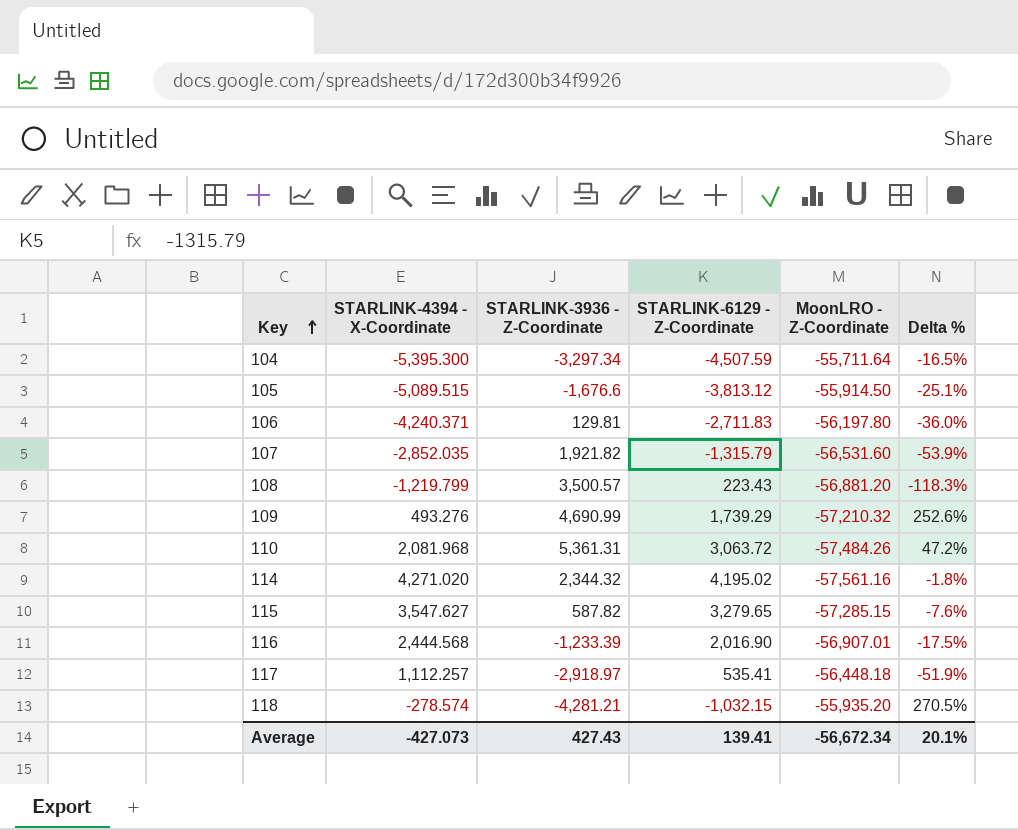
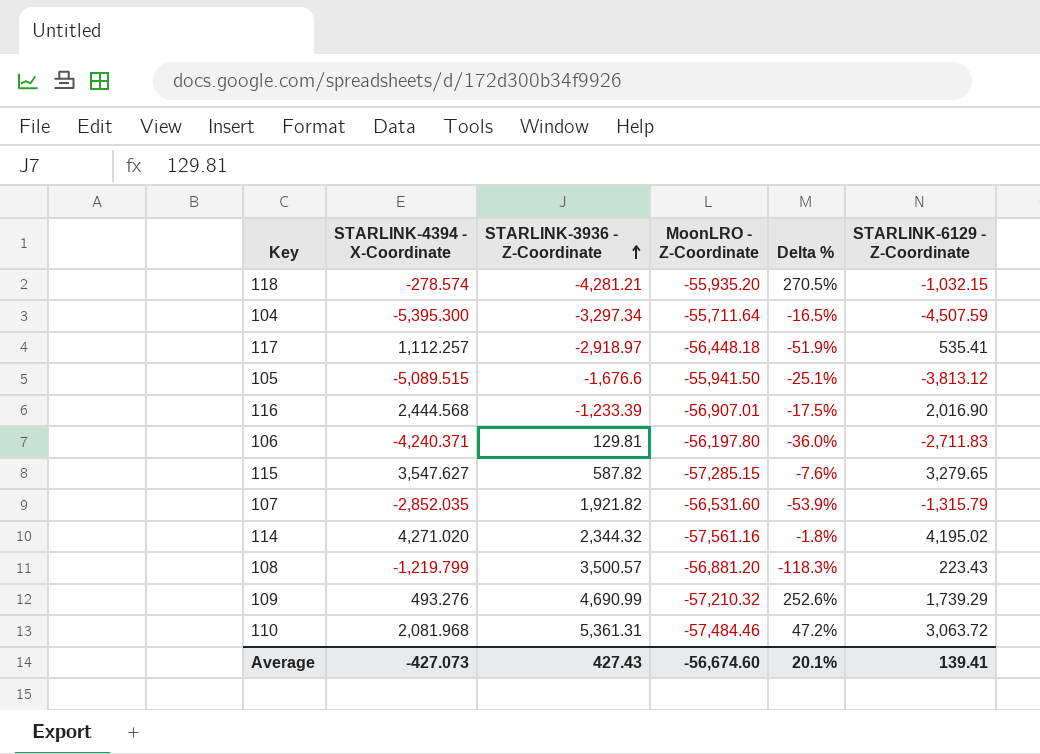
row order: Key ascending -> STARLINK-3936 - Z-Coordinate ascending
column STARLINK-6129 - Z-Coordinate | position: 4 -> 6
105 | MoonLRO - Z-Coordinate: -55,914.50 -> -55,941.50
110 | MoonLRO - Z-Coordinate: -57,484.26 -> -57,484.46
Average | MoonLRO - Z-Coordinate: -56,672.34 -> -56,674.60

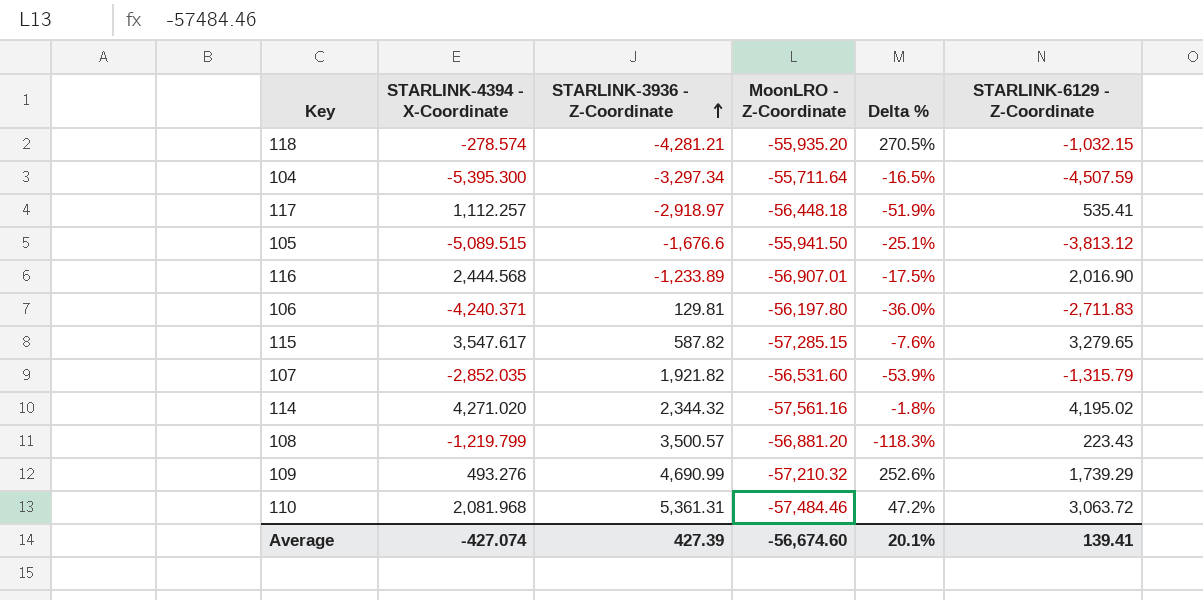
116 | STARLINK-3936 - Z-Coordinate: -1,233.39 -> -1,233.89
115 | STARLINK-4394 - X-Coordinate: 3,547.627 -> 3,547.617
Average | STARLINK-4394 - X-Coordinate: -427.073 -> -427.074
Average | STARLINK-3936 - Z-Coordinate: 427.43 -> 427.39

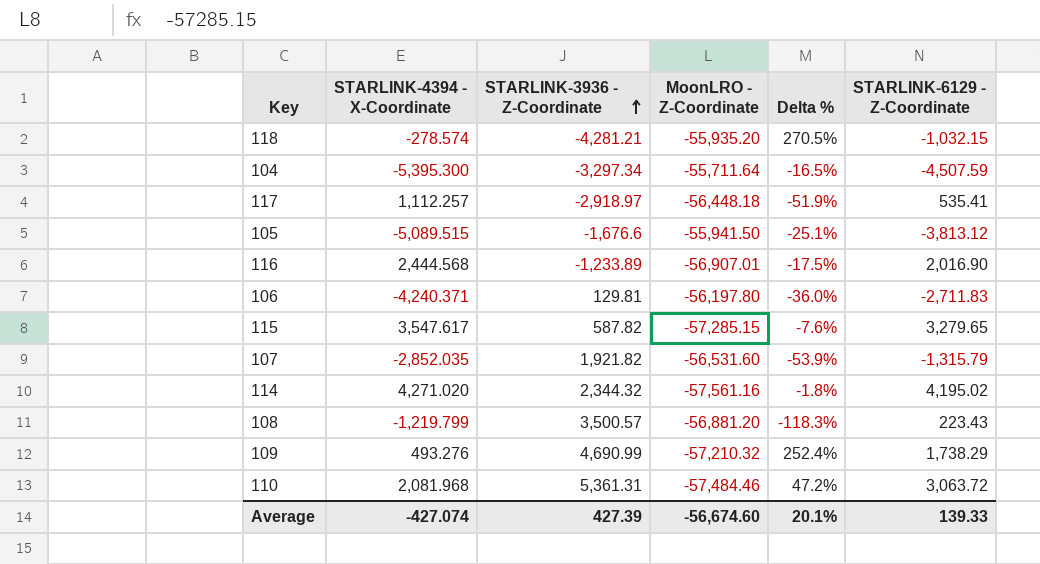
109 | Delta %: 252.6% -> 252.4%
109 | STARLINK-6129 - Z-Coordinate: 1,739.29 -> 1,738.29
Average | STARLINK-6129 - Z-Coordinate: 139.41 -> 139.33

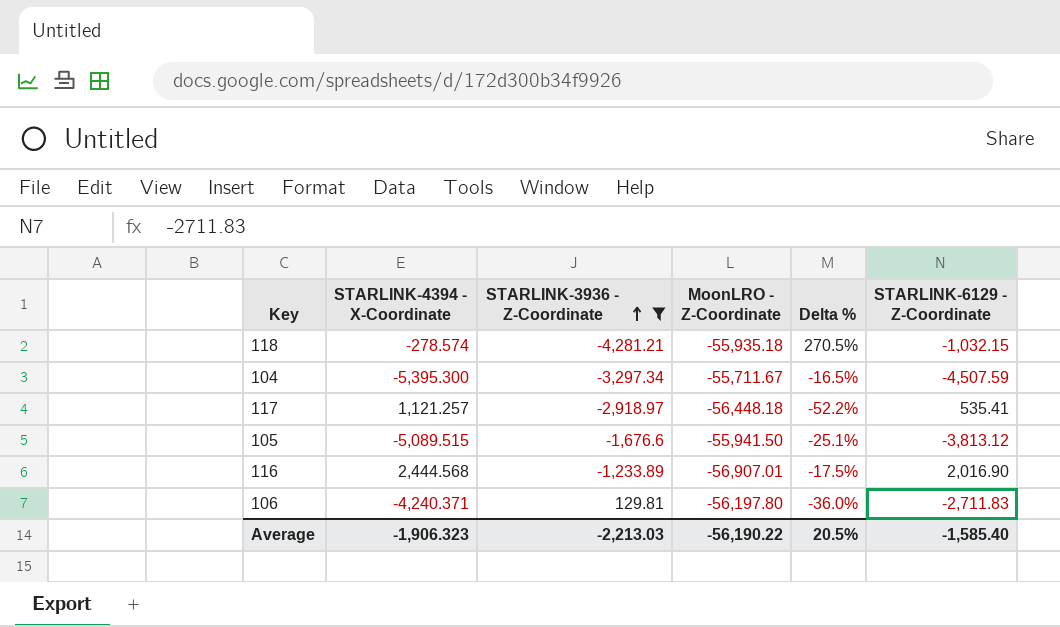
filter: none -> STARLINK-3936 - Z-Coordinate <= 129.81
118 | MoonLRO - Z-Coordinate: -55,935.20 -> -55,935.18
104 | MoonLRO - Z-Coordinate: -55,711.64 -> -55,711.67
117 | STARLINK-4394 - X-Coordinate: 1,112.257 -> 1,121.257
117 | Delta %: -51.9% -> -52.2%
Average | STARLINK-4394 - X-Coordinate: -427.074 -> -1,906.323
Average | STARLINK-3936 - Z-Coordinate: 427.39 -> -2,213.03
Average | MoonLRO - Z-Coordinate: -56,674.60 -> -56,190.22
Average | Delta %: 20.1% -> 20.5%
Average | STARLINK-6129 - Z-Coordinate: 139.33 -> -1,585.40

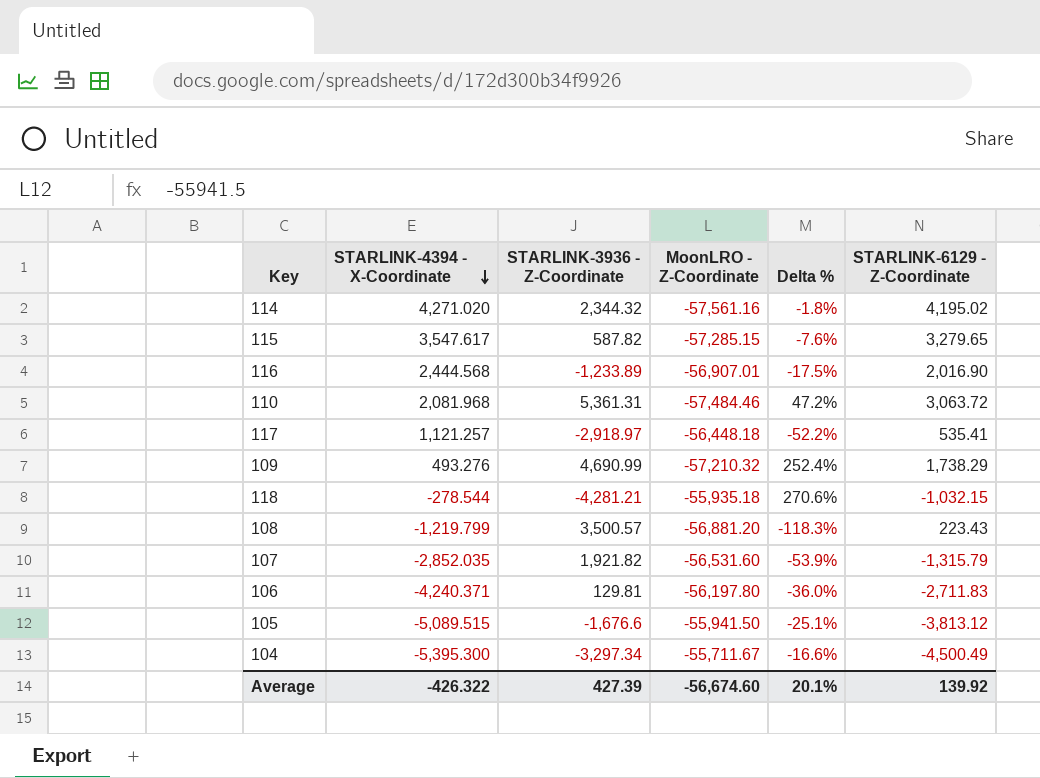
filter: STARLINK-3936 - Z-Coordinate <= 129.81 -> none
row order: STARLINK-3936 - Z-Coordinate ascending -> STARLINK-4394 - X-Coordinate descending
118 | STARLINK-4394 - X-Coordinate: -278.574 -> -278.544
118 | Delta %: 270.5% -> 270.6%
104 | Delta %: -16.5% -> -16.6%
104 | STARLINK-6129 - Z-Coordinate: -4,507.59 -> -4,500.49
Average | STARLINK-4394 - X-Coordinate: -1,906.323 -> -426.322
Average | STARLINK-3936 - Z-Coordinate: -2,213.03 -> 427.39
Average | MoonLRO - Z-Coordinate: -56,190.22 -> -56,674.60
Average | Delta %: 20.5% -> 20.1%
Average | STARLINK-6129 - Z-Coordinate: -1,585.40 -> 139.92

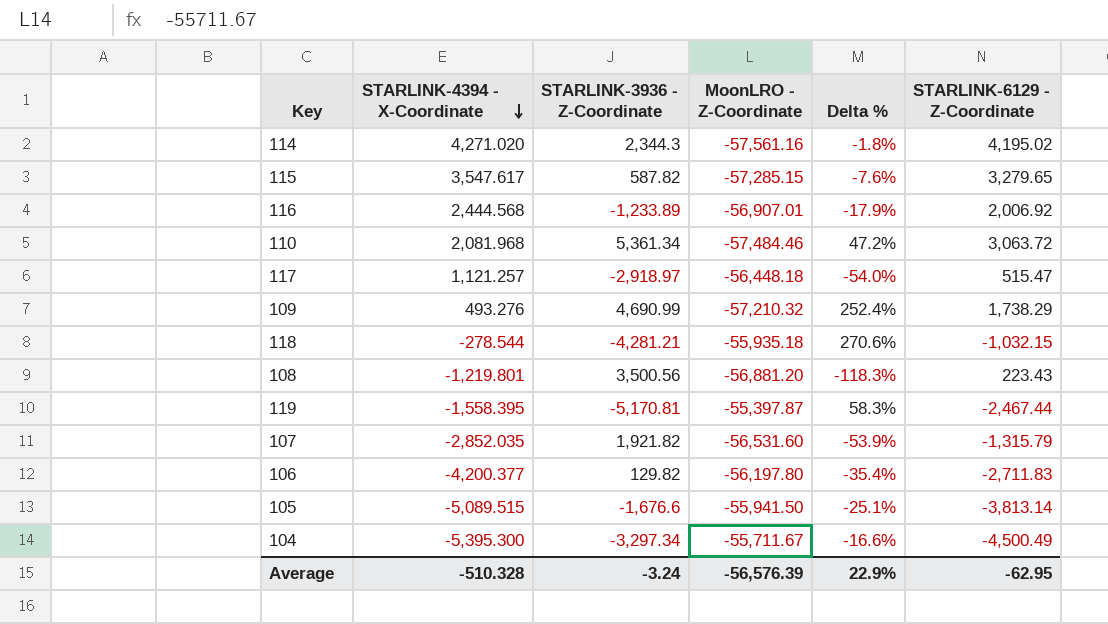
114 | STARLINK-3936 - Z-Coordinate: 2,344.32 -> 2,344.3
116 | Delta %: -17.5% -> -17.9%
116 | STARLINK-6129 - Z-Coordinate: 2,016.90 -> 2,006.92
110 | STARLINK-3936 - Z-Coordinate: 5,361.31 -> 5,361.34
117 | Delta %: -52.2% -> -54.0%
117 | STARLINK-6129 - Z-Coordinate: 535.41 -> 515.47
108 | STARLINK-4394 - X-Coordinate: -1,219.799 -> -1,219.801
108 | STARLINK-3936 - Z-Coordinate: 3,500.57 -> 3,500.56
row 119: none -> -1,558.395 | -5,170.81 | -55,397.87 | 58.3% | -2,467.44
106 | STARLINK-4394 - X-Coordinate: -4,240.371 -> -4,200.377
106 | STARLINK-3936 - Z-Coordinate: 129.81 -> 129.82
106 | Delta %: -36.0% -> -35.4%
105 | STARLINK-6129 - Z-Coordinate: -3,813.12 -> -3,813.14
Average | STARLINK-4394 - X-Coordinate: -426.322 -> -510.328
Average | STARLINK-3936 - Z-Coordinate: 427.39 -> -3.24
Average | MoonLRO - Z-Coordinate: -56,674.60 -> -56,576.39
Average | Delta %: 20.1% -> 22.9%
Average | STARLINK-6129 - Z-Coordinate: 139.92 -> -62.95

